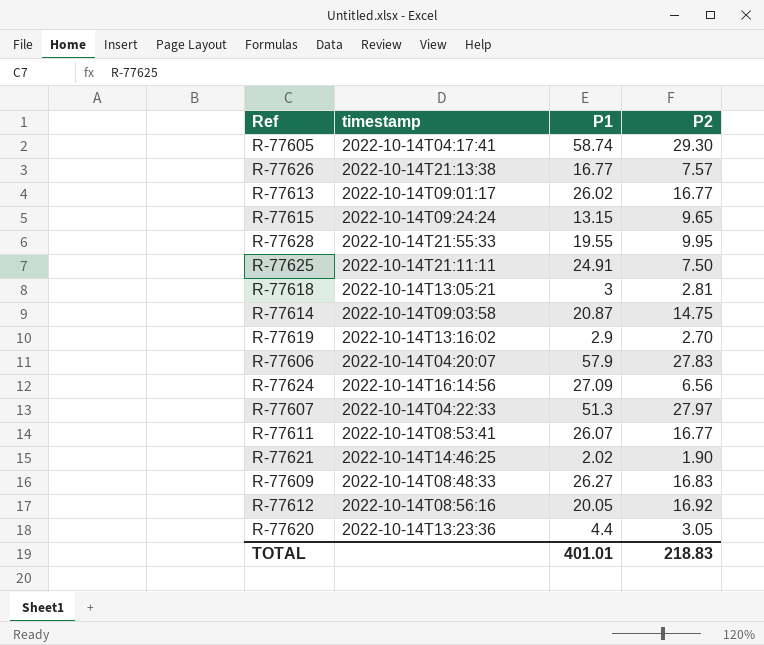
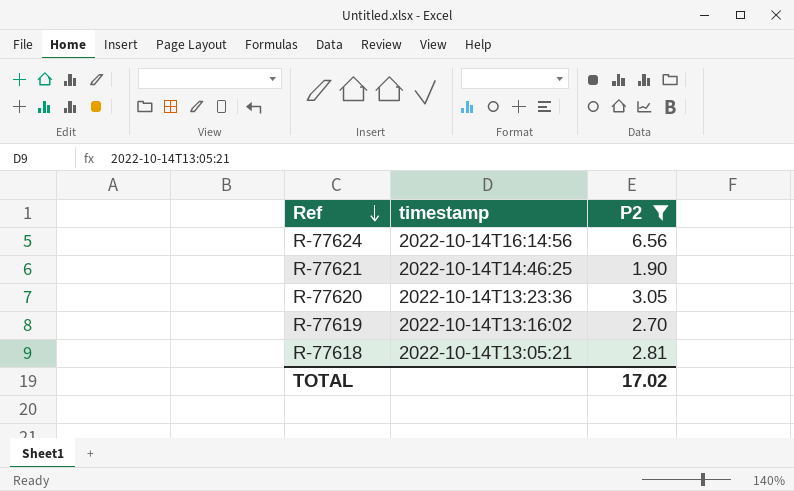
filter: none -> P2 <= 6.56
row order: none -> Ref descending
column P1 | position: 3 -> none
TOTAL | P2: 218.83 -> 17.02

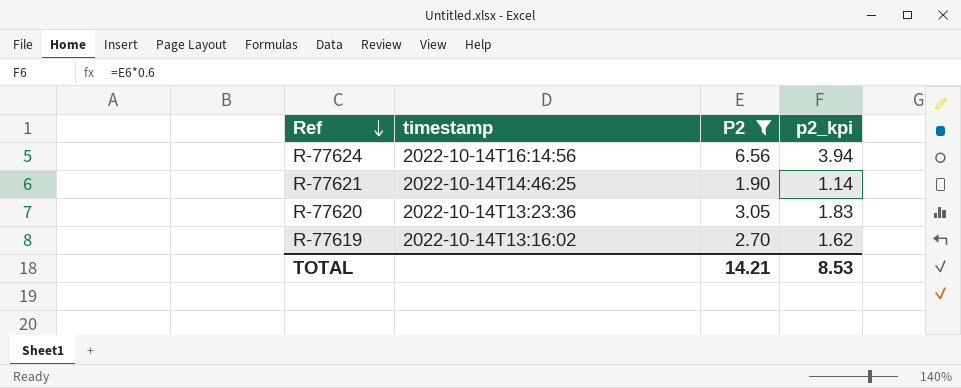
column p2_kpi | formula: none -> [P2] * 0.6
row R-77618: 2022-10-14T13:05:21 | 2.81 -> none
TOTAL | P2: 17.02 -> 14.21

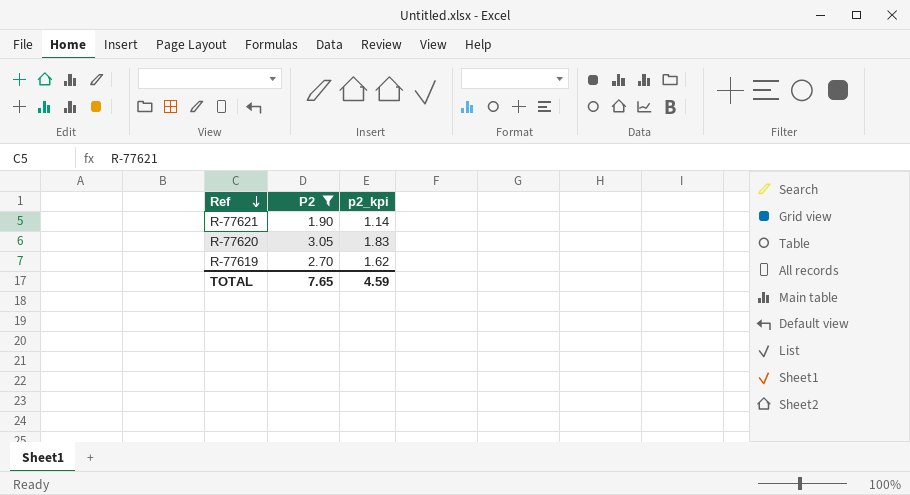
column timestamp | position: 2 -> none
row R-77624: 2022-10-14T16:14:56 | 6.56 | 3.94 -> none
TOTAL | P2: 14.21 -> 7.65
TOTAL | p2_kpi: 8.53 -> 4.59

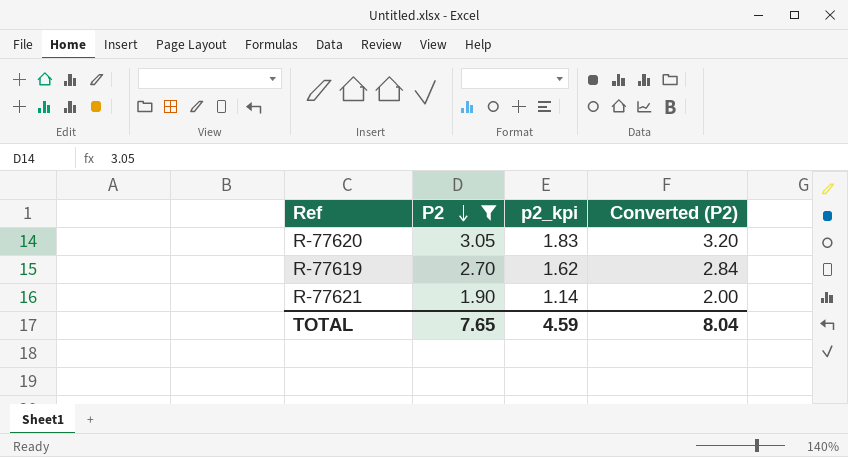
row order: Ref descending -> P2 descending
column Converted (P2) | formula: none -> [P2] * 1.05

